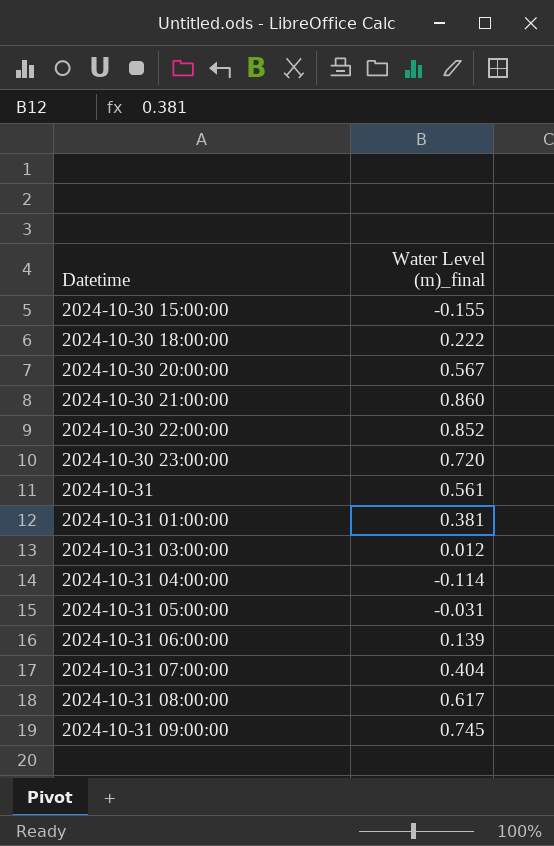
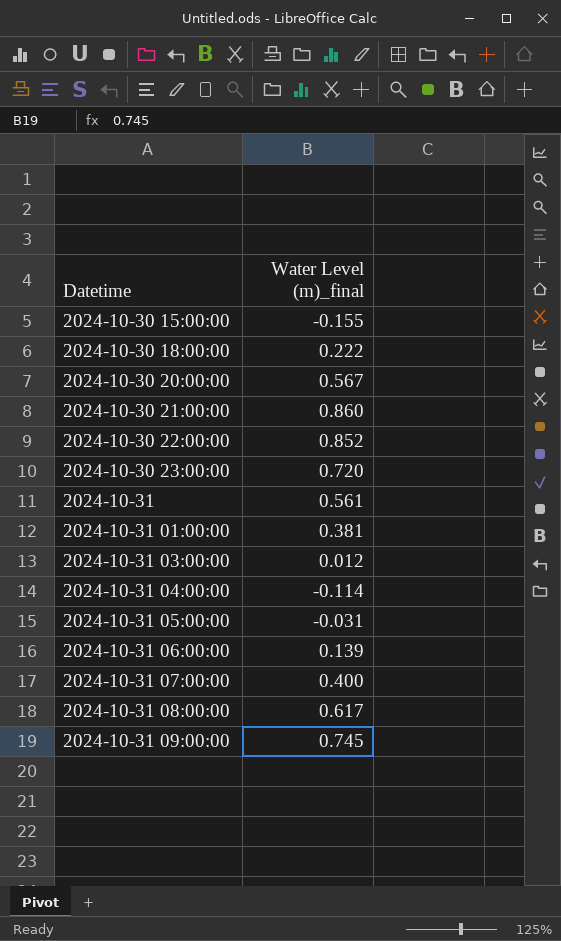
2024-10-31 07:00:00 | Water Level (m)_final: 0.404 -> 0.400

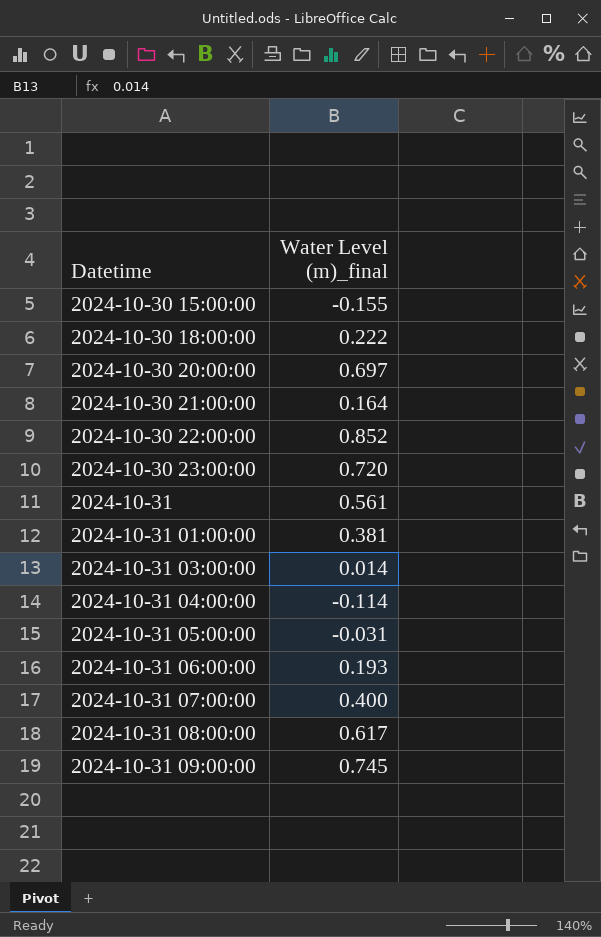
2024-10-30 20:00:00 | Water Level (m)_final: 0.567 -> 0.697
2024-10-30 21:00:00 | Water Level (m)_final: 0.860 -> 0.164
2024-10-31 03:00:00 | Water Level (m)_final: 0.012 -> 0.014
2024-10-31 06:00:00 | Water Level (m)_final: 0.139 -> 0.193

